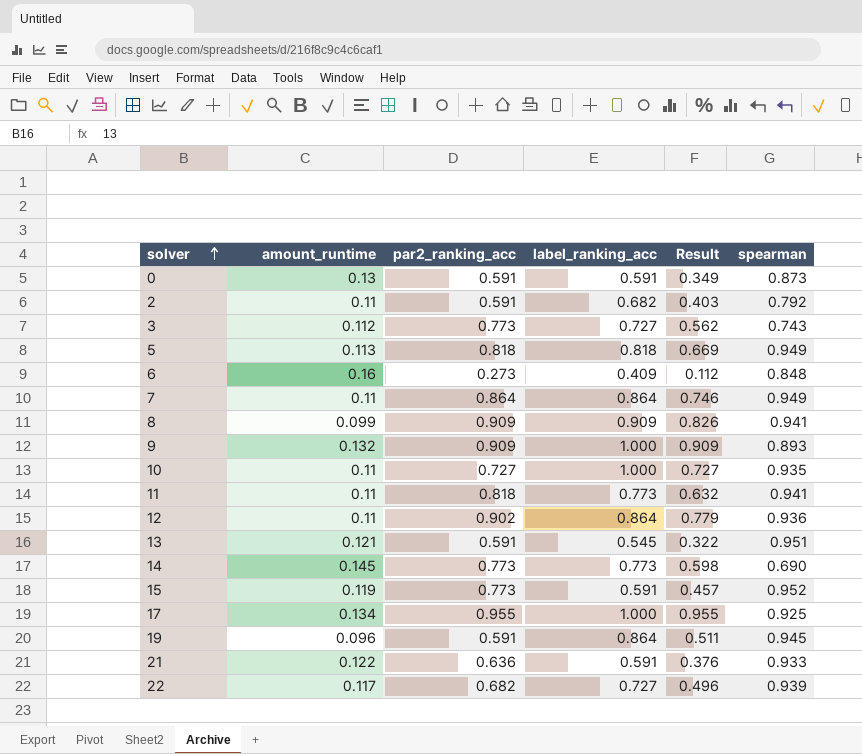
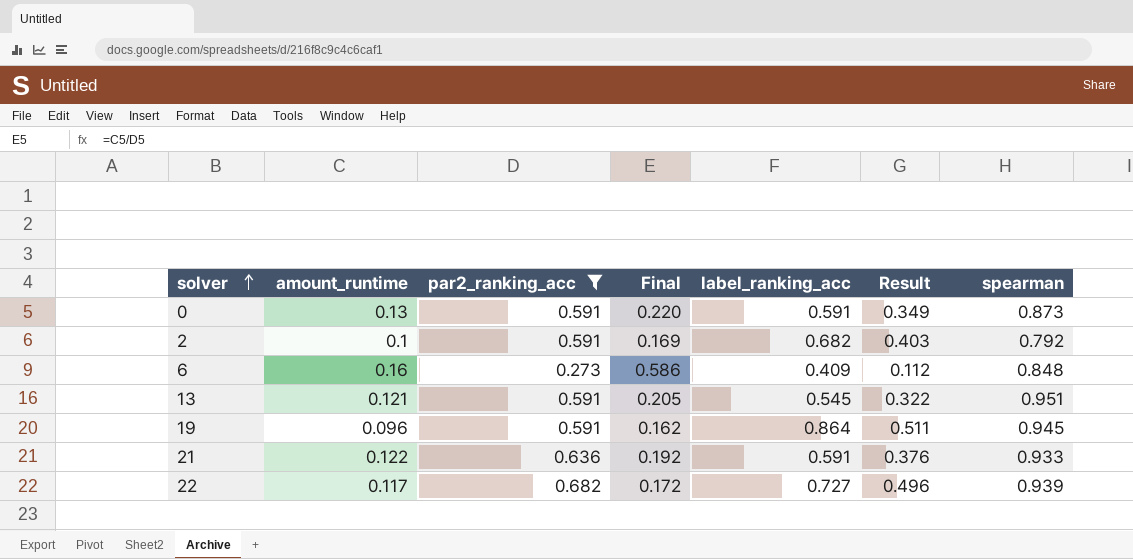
filter: none -> par2_ranking_acc <= 0.682
column Final | formula: none -> [amount_runtime] / [par2_ranking_acc]
2 | amount_runtime: 0.11 -> 0.1

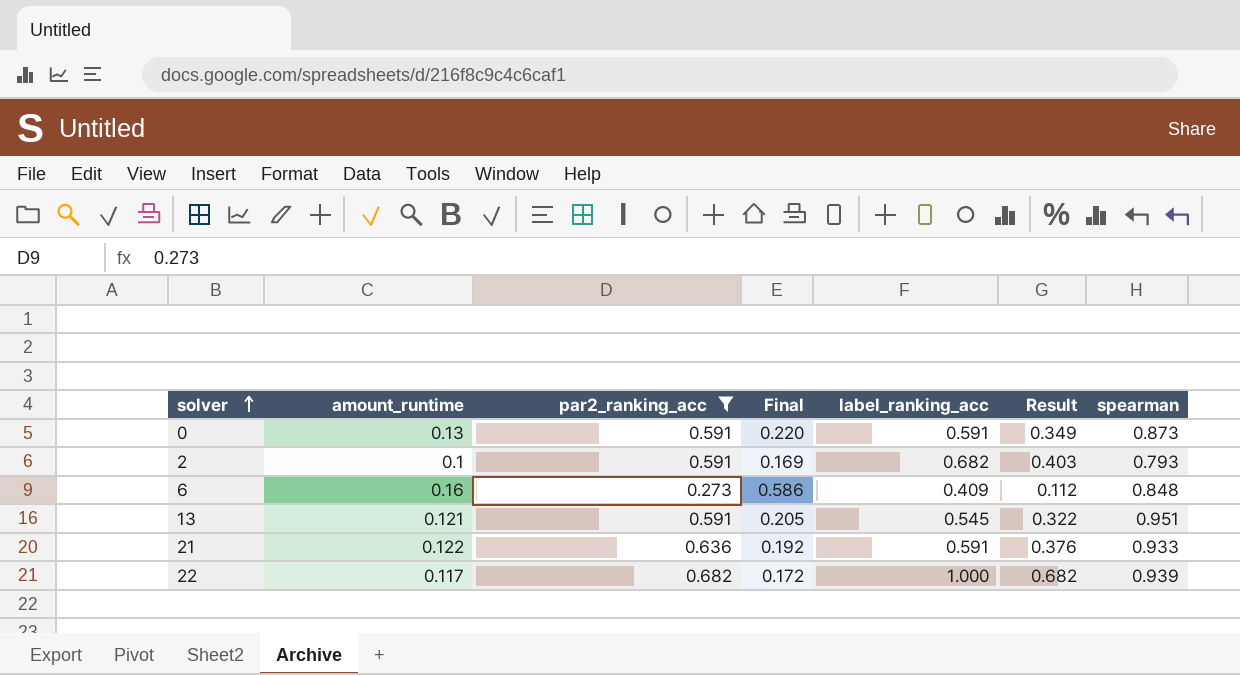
row 19: 0.096 | 0.591 | 0.162 | 0.864 | 0.511 | 0.945 -> none
2 | spearman: 0.792 -> 0.793
22 | label_ranking_acc: 0.727 -> 1.000
22 | Result: 0.496 -> 0.682

